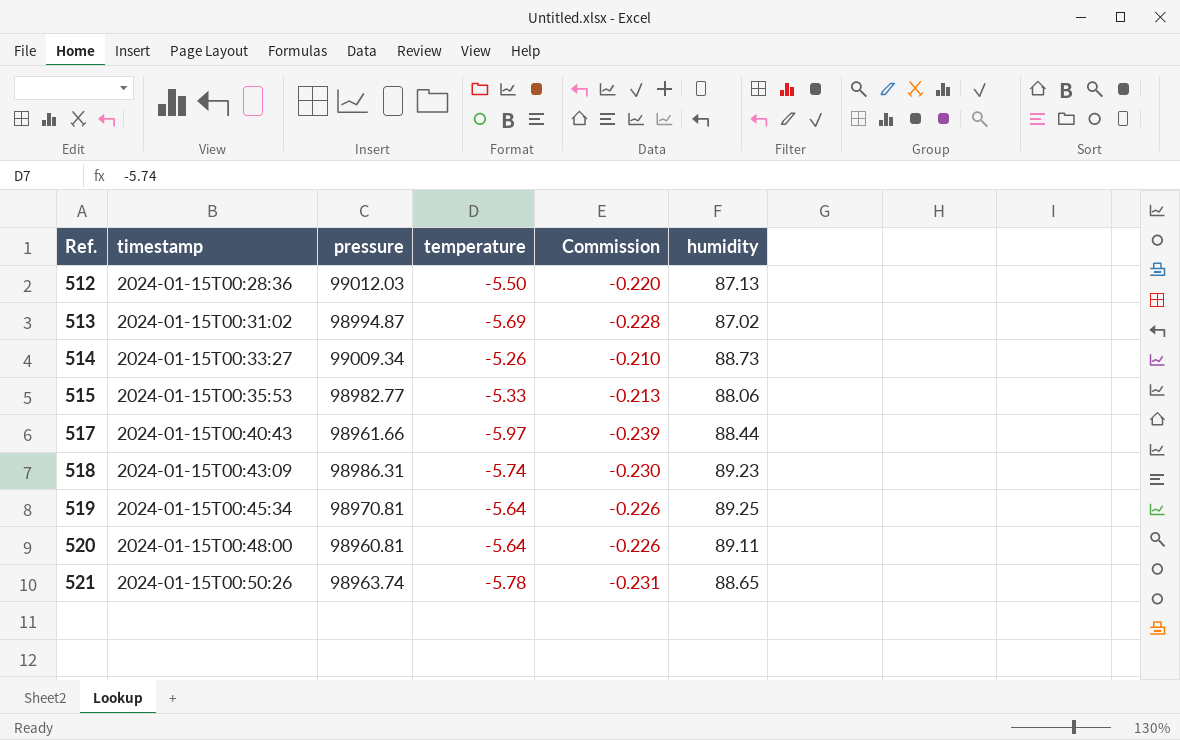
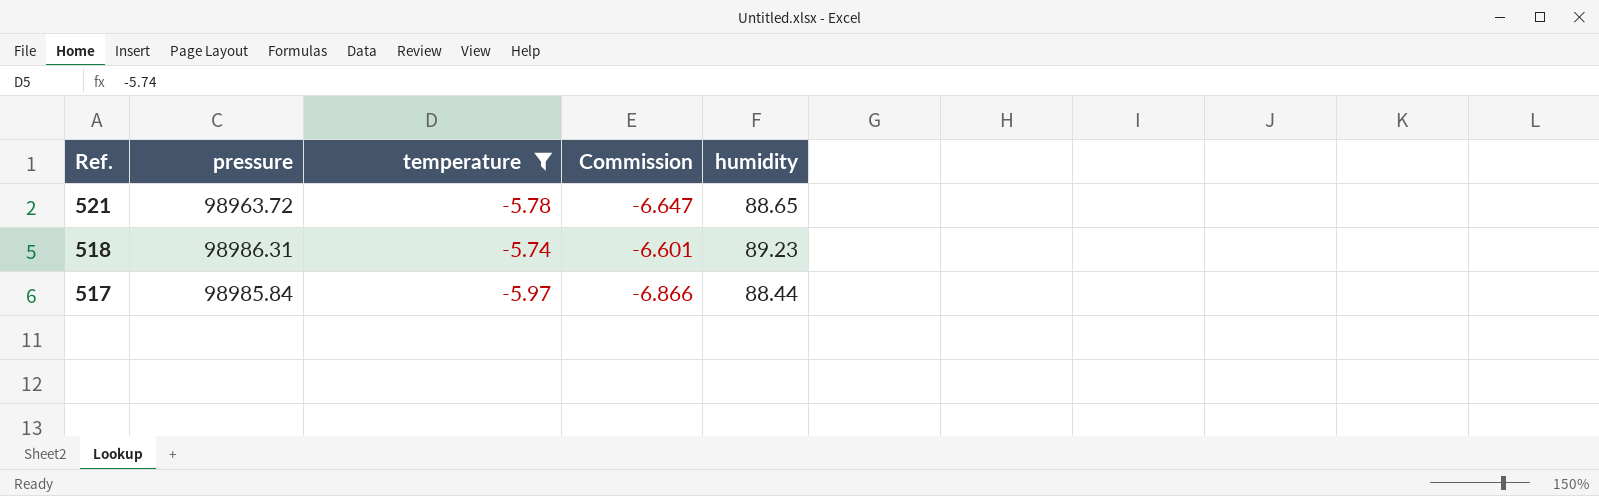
filter: none -> temperature <= -5.74
row order: Ref. ascending -> Ref. descending
column timestamp | position: 2 -> none
column Commission | formula: [temperature] * 0.04 -> [temperature] * 1.15
521 | pressure: 98963.74 -> 98963.72
517 | pressure: 98961.66 -> 98985.84

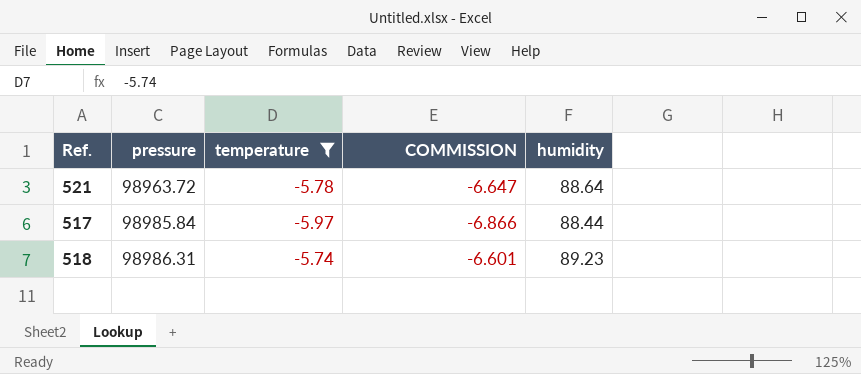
row order: Ref. descending -> pressure ascending
column name: Commission -> COMMISSION
521 | humidity: 88.65 -> 88.64

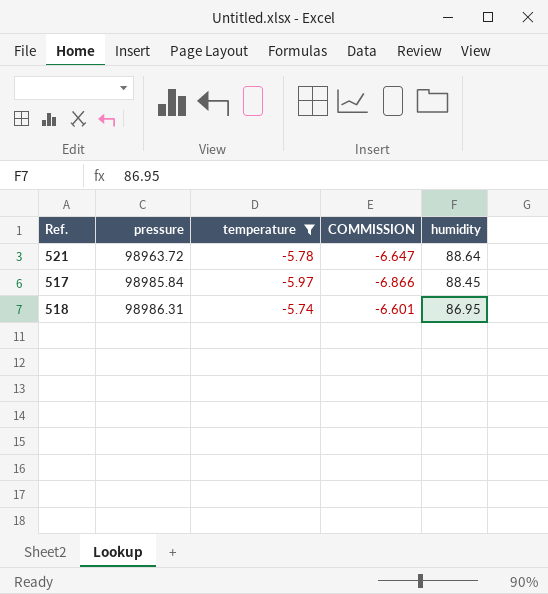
517 | humidity: 88.44 -> 88.45
518 | humidity: 89.23 -> 86.95

